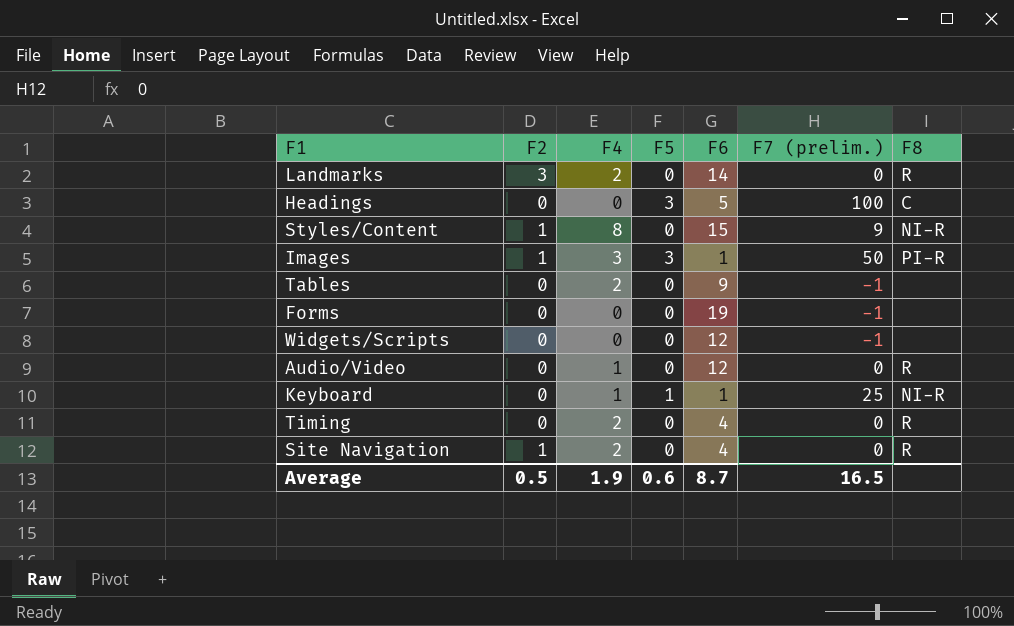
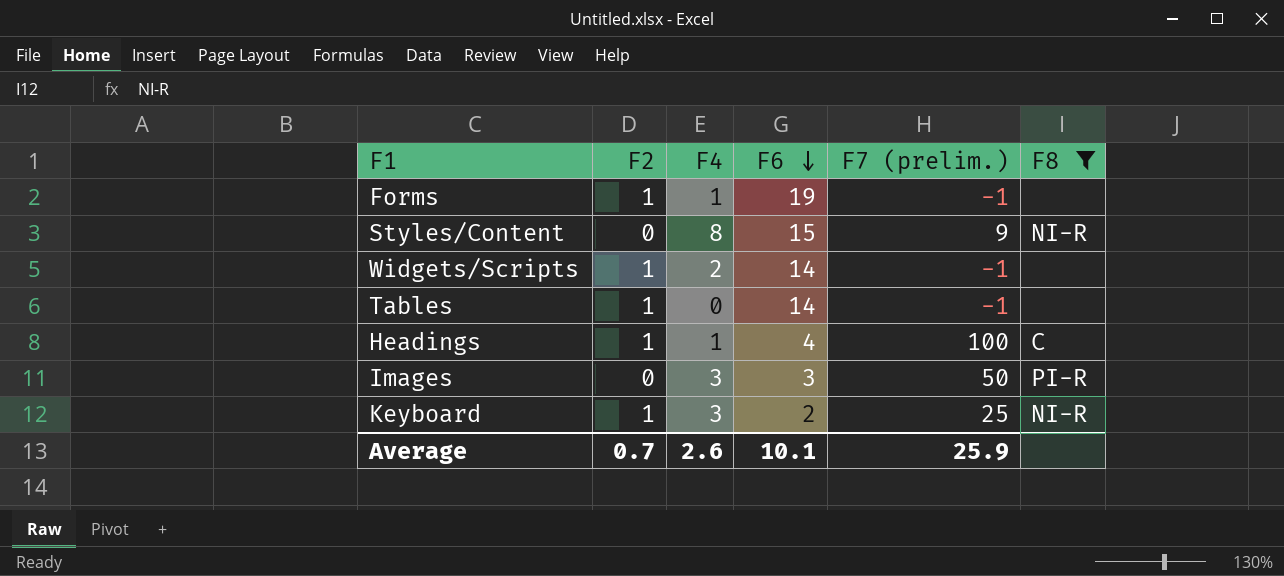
filter: none -> F8 != R
row order: none -> F6 descending
column F5 | position: 4 -> none
Forms | F2: 0 -> 1
Forms | F4: 0 -> 1
Styles/Content | F2: 1 -> 0
Widgets/Scripts | F2: 0 -> 1
Widgets/Scripts | F4: 0 -> 2
Widgets/Scripts | F6: 12 -> 14
Tables | F2: 0 -> 1
Tables | F4: 2 -> 0
Tables | F6: 9 -> 14
Headings | F2: 0 -> 1
Headings | F4: 0 -> 1
Headings | F6: 5 -> 4
Images | F2: 1 -> 0
Images | F6: 1 -> 3
Keyboard | F2: 0 -> 1
Keyboard | F4: 1 -> 3
Keyboard | F6: 1 -> 2
Average | F2: 0.5 -> 0.7
Average | F4: 1.9 -> 2.6
Average | F6: 8.7 -> 10.1
Average | F7 (prelim.): 16.5 -> 25.9

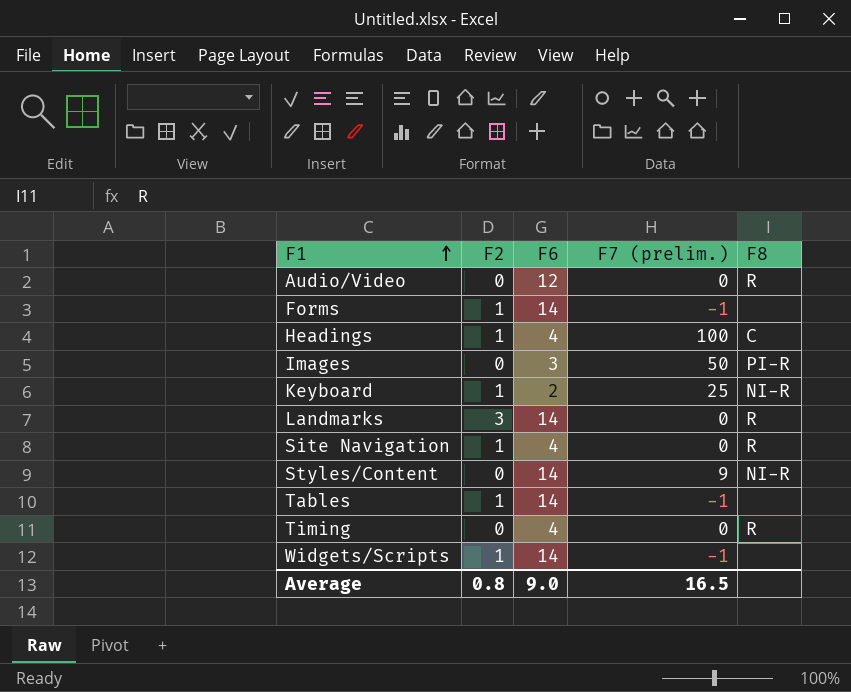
filter: F8 != R -> none
row order: F6 descending -> F1 ascending
column F4 | position: 3 -> none
Forms | F6: 19 -> 14
Styles/Content | F6: 15 -> 14
Average | F2: 0.7 -> 0.8
Average | F6: 10.1 -> 9.0
Average | F7 (prelim.): 25.9 -> 16.5

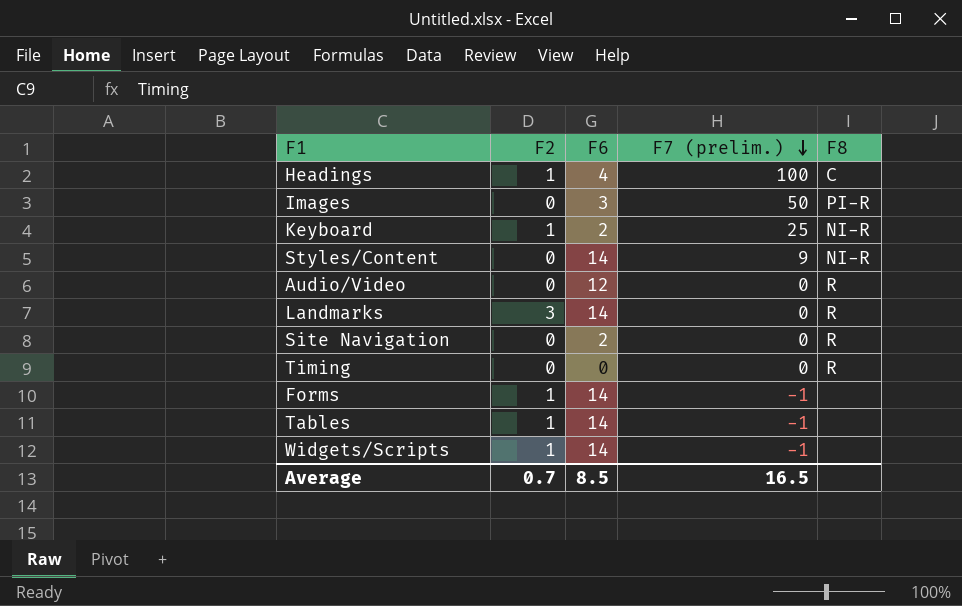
row order: F1 ascending -> F7 (prelim.) descending
Site Navigation | F2: 1 -> 0
Site Navigation | F6: 4 -> 2
Timing | F6: 4 -> 0
Average | F2: 0.8 -> 0.7
Average | F6: 9.0 -> 8.5

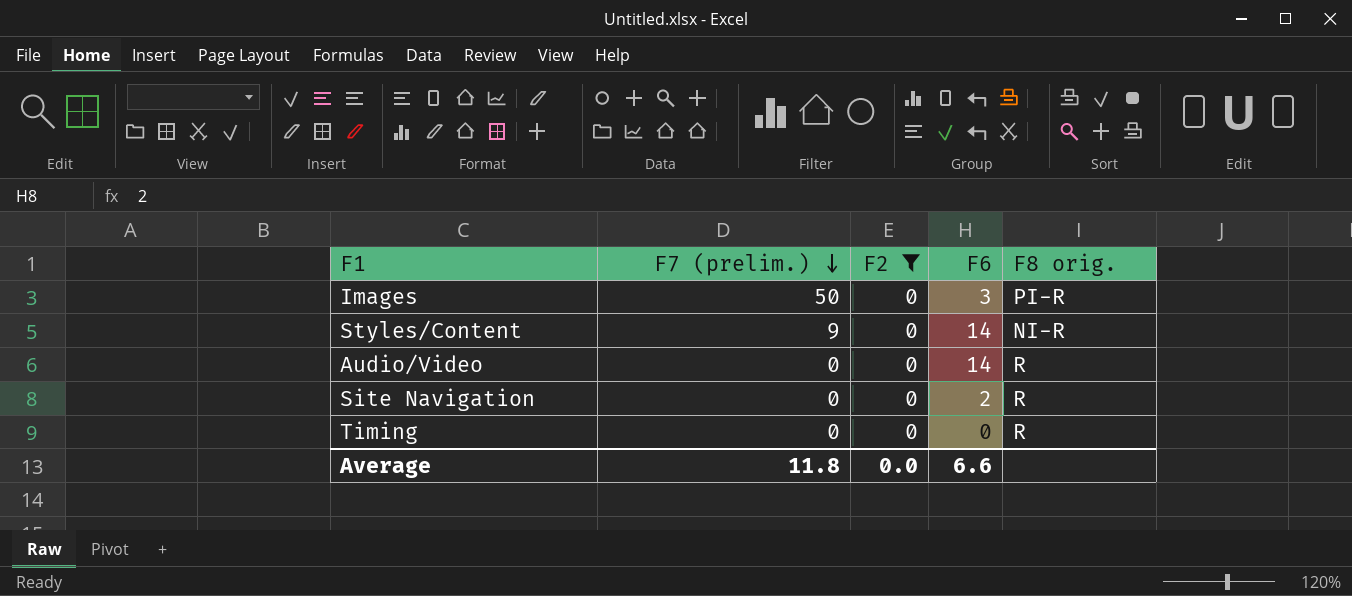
filter: none -> F2 = 0
column F7 (prelim.) | position: 4 -> 2
column name: F8 -> F8 orig.
Audio/Video | F6: 12 -> 14
Average | F7 (prelim.): 16.5 -> 11.8
Average | F2: 0.7 -> 0.0
Average | F6: 8.5 -> 6.6

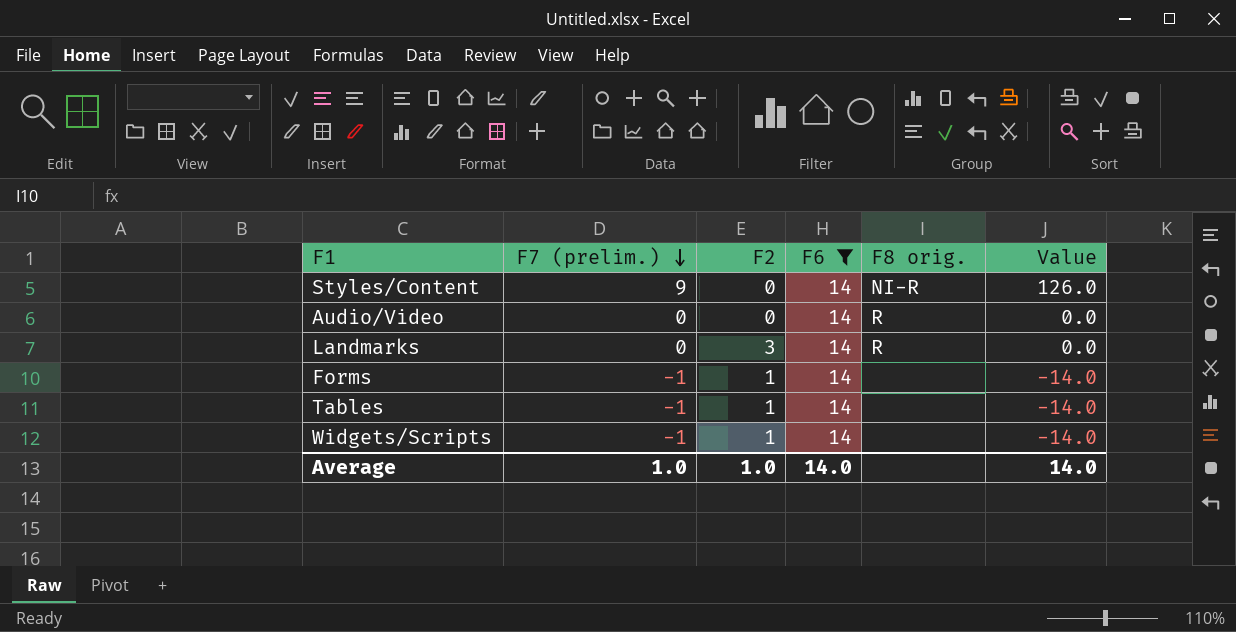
filter: F2 = 0 -> F6 = 14
column Value | formula: none -> [F7 (prelim.)] * [F6]
Average | F7 (prelim.): 11.8 -> 1.0
Average | F2: 0.0 -> 1.0
Average | F6: 6.6 -> 14.0

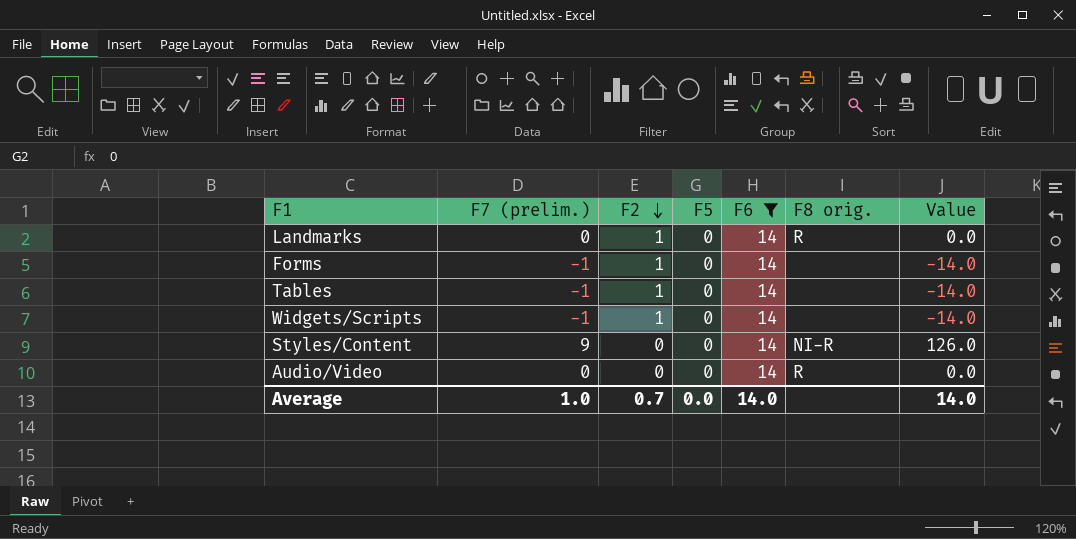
row order: F7 (prelim.) descending -> F2 descending
column F5 | position: none -> 4
Landmarks | F2: 3 -> 1
Average | F2: 1.0 -> 0.7

